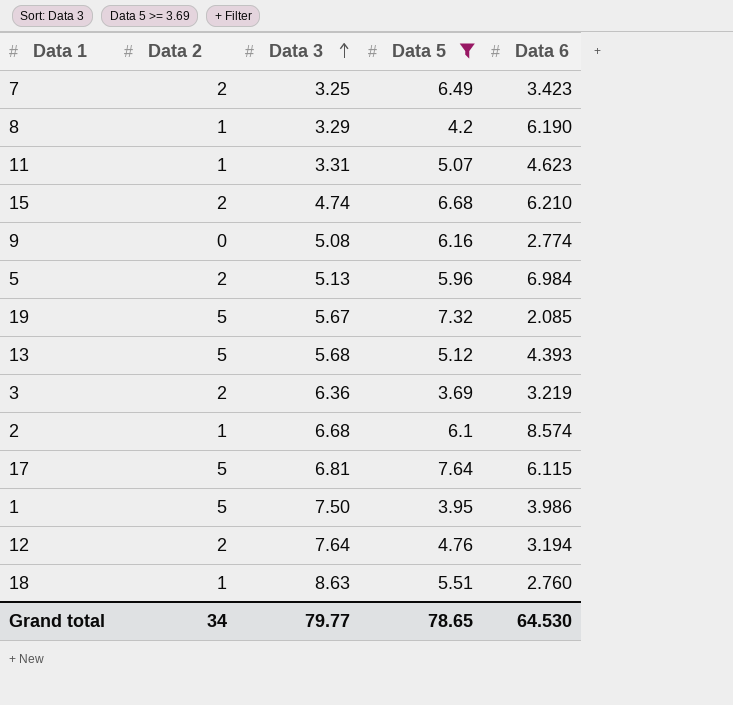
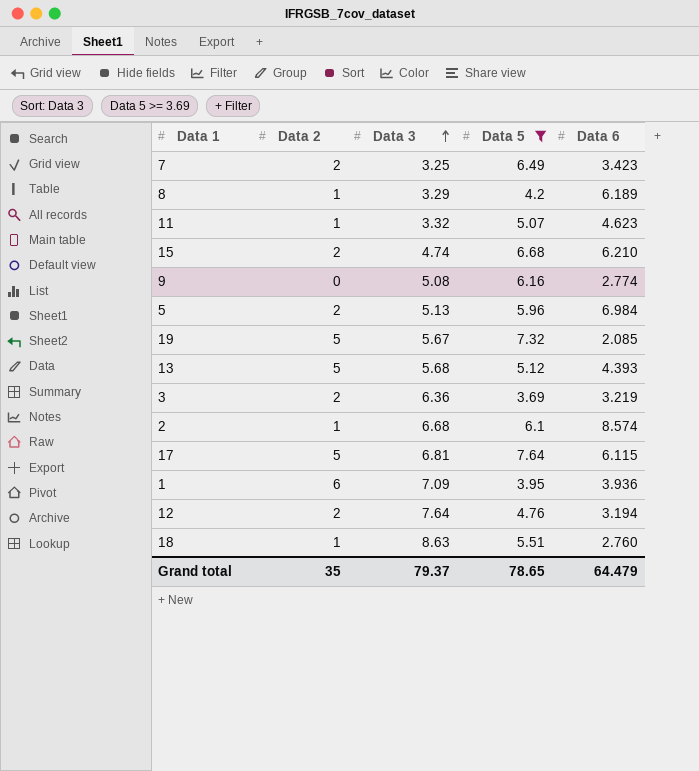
8 | Data 6: 6.190 -> 6.189
11 | Data 3: 3.31 -> 3.32
1 | Data 2: 5 -> 6
1 | Data 3: 7.50 -> 7.09
1 | Data 6: 3.986 -> 3.936
Grand total | Data 2: 34 -> 35
Grand total | Data 3: 79.77 -> 79.37
Grand total | Data 6: 64.530 -> 64.479

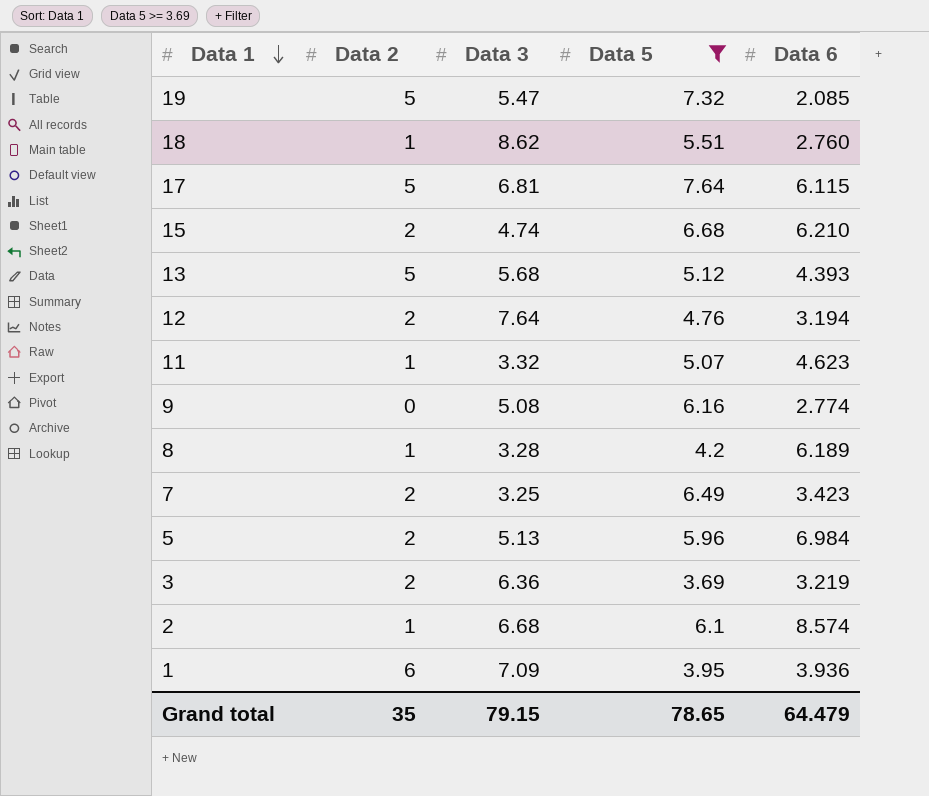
row order: Data 3 ascending -> Data 1 descending
19 | Data 3: 5.67 -> 5.47
18 | Data 3: 8.63 -> 8.62
8 | Data 3: 3.29 -> 3.28
Grand total | Data 3: 79.37 -> 79.15

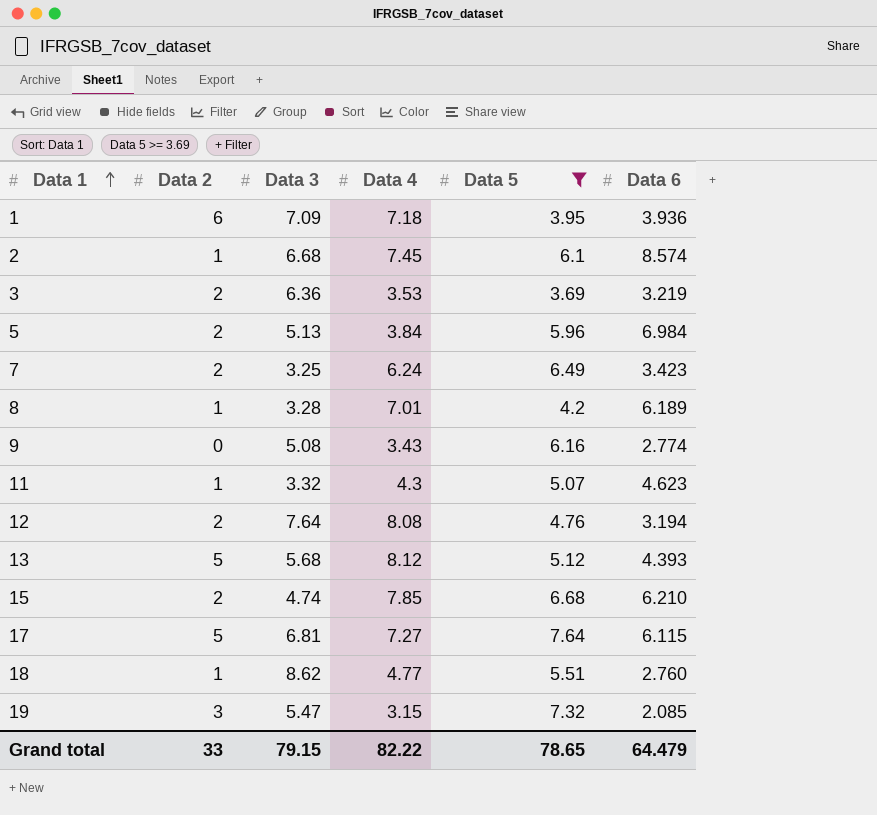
row order: Data 1 descending -> Data 1 ascending
column Data 4 | position: none -> 4
19 | Data 2: 5 -> 3
Grand total | Data 2: 35 -> 33

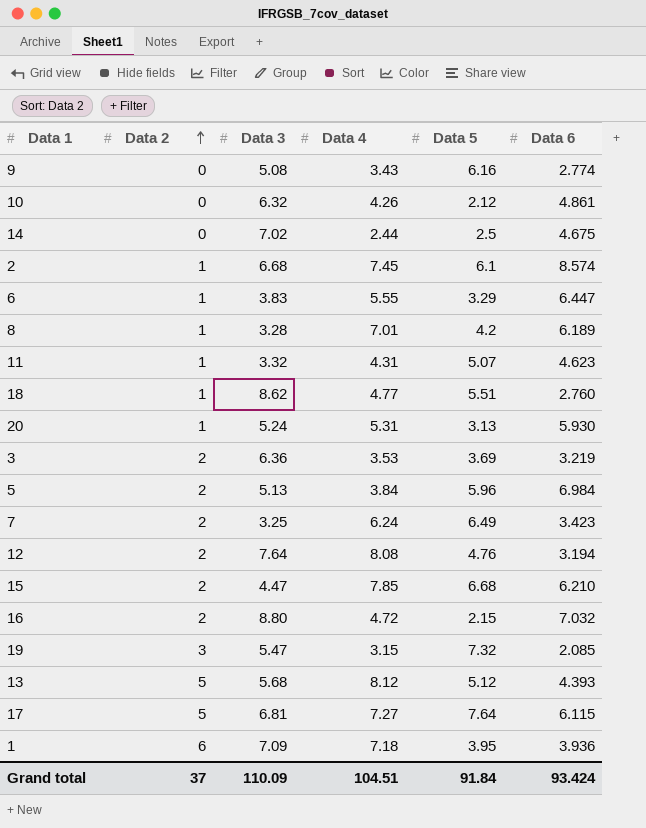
filter: Data 5 >= 3.69 -> none
row order: Data 1 ascending -> Data 2 ascending
11 | Data 4: 4.3 -> 4.31
15 | Data 3: 4.74 -> 4.47
Grand total | Data 2: 33 -> 37
Grand total | Data 3: 79.15 -> 110.09
Grand total | Data 4: 82.22 -> 104.51
Grand total | Data 5: 78.65 -> 91.84
Grand total | Data 6: 64.479 -> 93.424

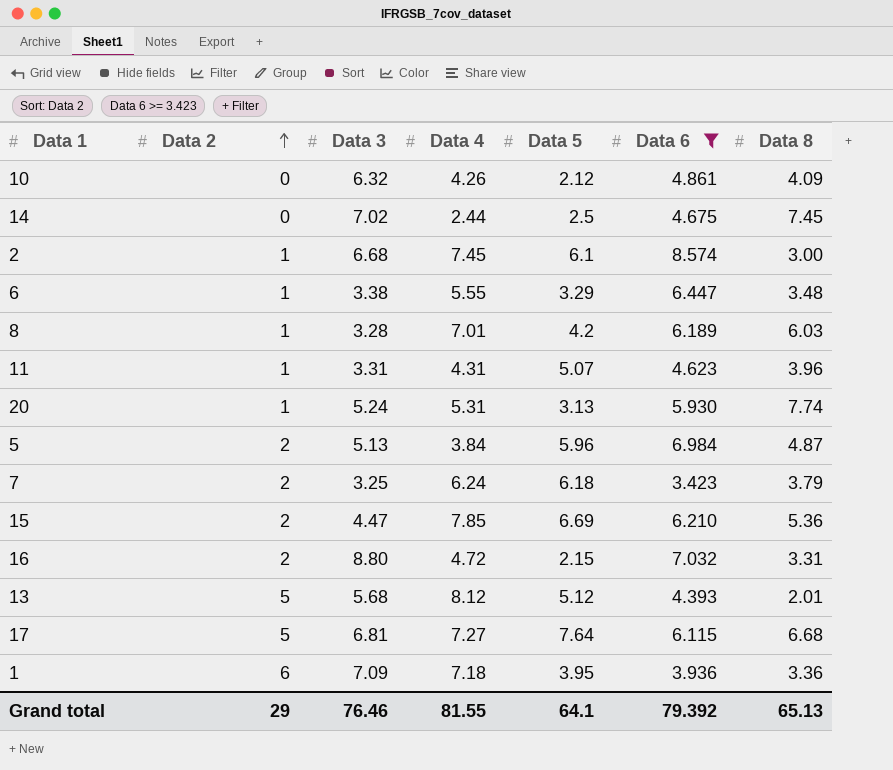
filter: none -> Data 6 >= 3.423
column Data 8 | position: none -> 7
6 | Data 3: 3.83 -> 3.38
11 | Data 3: 3.32 -> 3.31
7 | Data 5: 6.49 -> 6.18
15 | Data 5: 6.68 -> 6.69
Grand total | Data 2: 37 -> 29
Grand total | Data 3: 110.09 -> 76.46
Grand total | Data 4: 104.51 -> 81.55
Grand total | Data 5: 91.84 -> 64.1
Grand total | Data 6: 93.424 -> 79.392

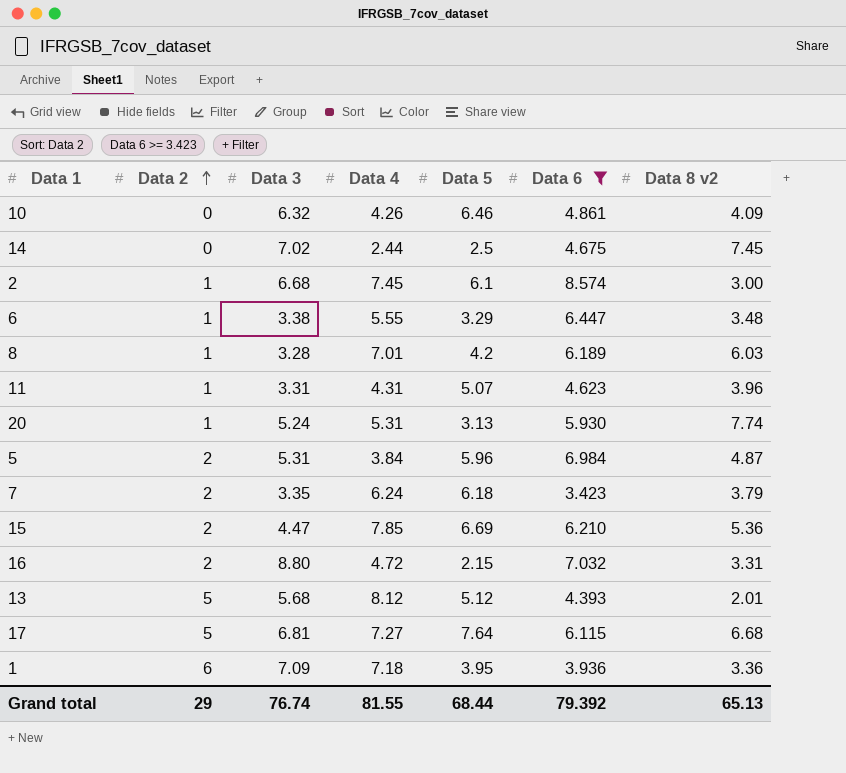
column name: Data 8 -> Data 8 v2
10 | Data 5: 2.12 -> 6.46
5 | Data 3: 5.13 -> 5.31
7 | Data 3: 3.25 -> 3.35
Grand total | Data 3: 76.46 -> 76.74
Grand total | Data 5: 64.1 -> 68.44

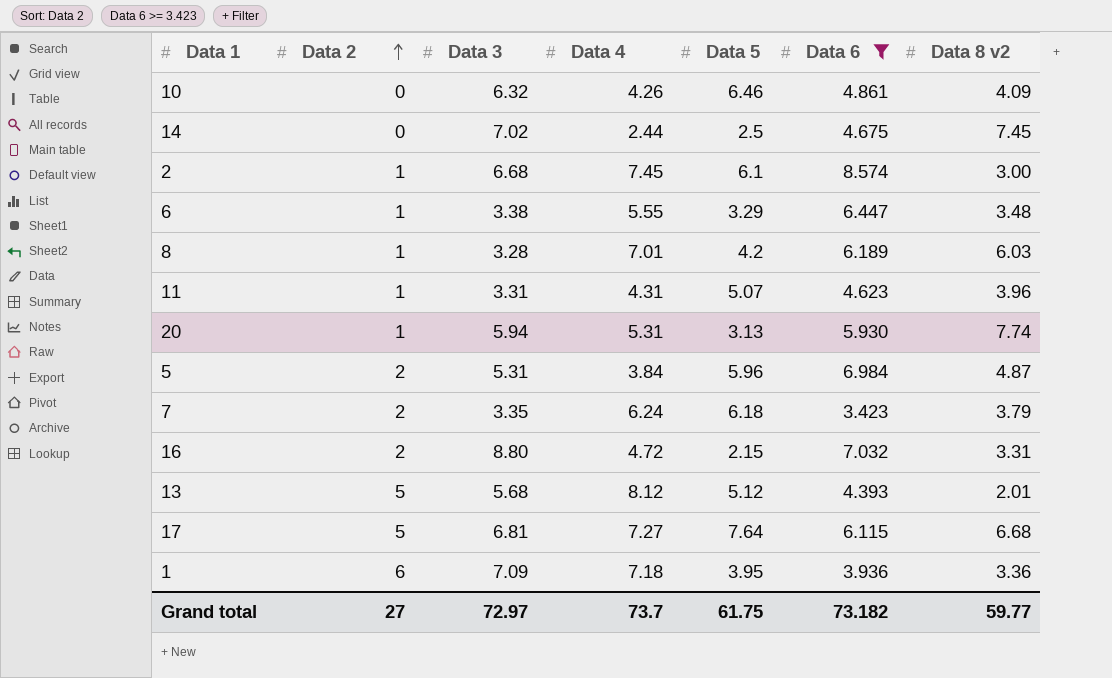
row 15: 2 | 4.47 | 7.85 | 6.69 | 6.210 | 5.36 -> none
20 | Data 3: 5.24 -> 5.94
Grand total | Data 2: 29 -> 27
Grand total | Data 3: 76.74 -> 72.97
Grand total | Data 4: 81.55 -> 73.7
Grand total | Data 5: 68.44 -> 61.75
Grand total | Data 6: 79.392 -> 73.182
Grand total | Data 8 v2: 65.13 -> 59.77

